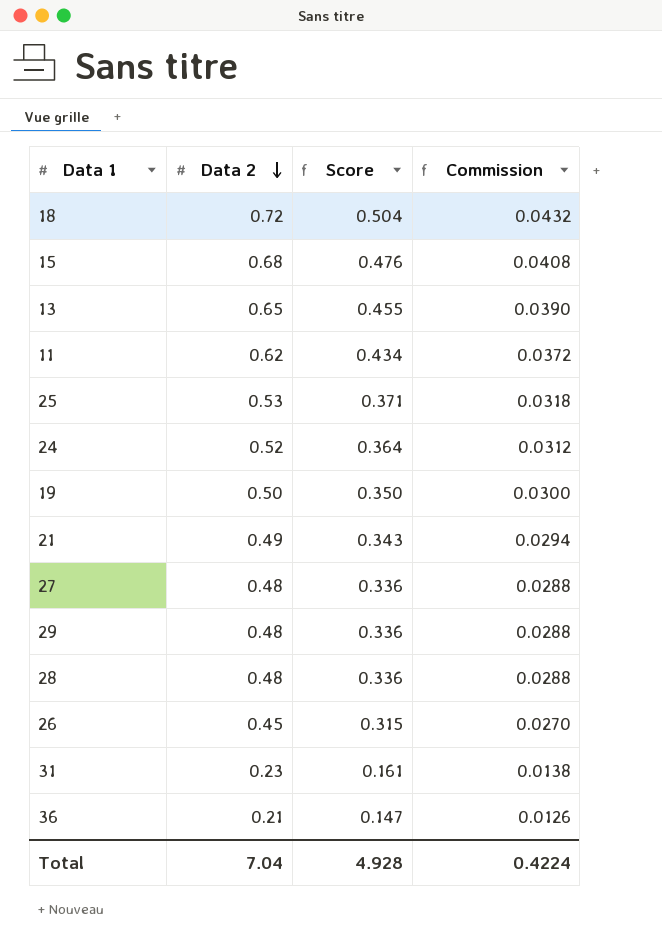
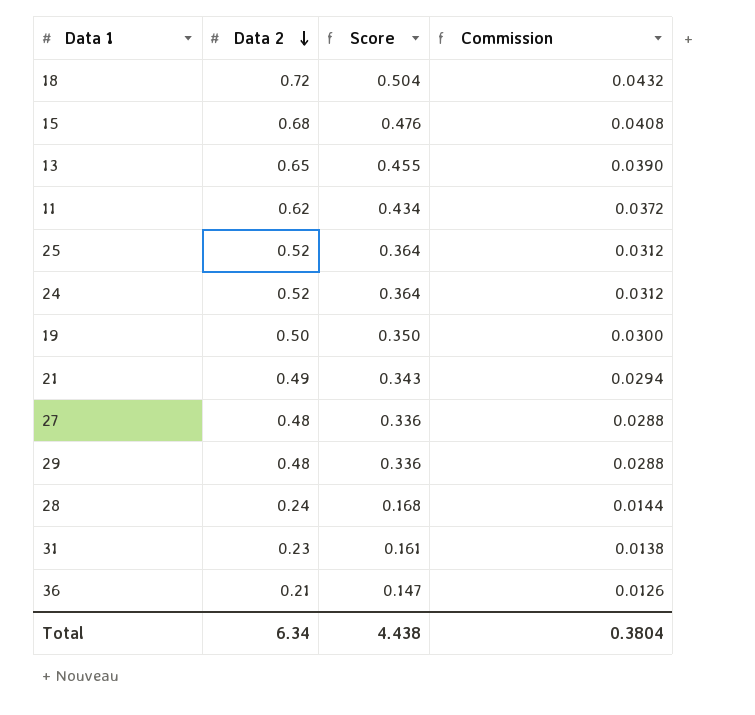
row 26: 0.45 | 0.315 | 0.0270 -> none
25 | Data 2: 0.53 -> 0.52
25 | Score: 0.371 -> 0.364
25 | Commission: 0.0318 -> 0.0312
28 | Data 2: 0.48 -> 0.24
28 | Score: 0.336 -> 0.168
28 | Commission: 0.0288 -> 0.0144
Total | Data 2: 7.04 -> 6.34
Total | Score: 4.928 -> 4.438
Total | Commission: 0.4224 -> 0.3804

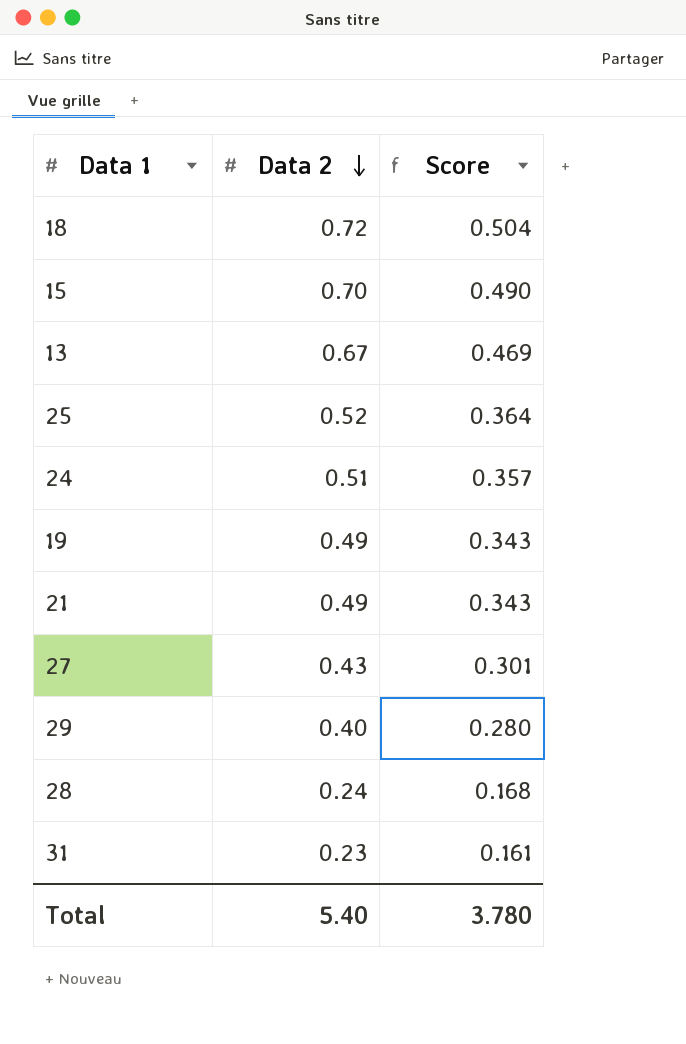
column Commission | formula: [Data 2] * 0.06 -> none
row 11: 0.62 | 0.434 | 0.0372 -> none
row 36: 0.21 | 0.147 | 0.0126 -> none
15 | Data 2: 0.68 -> 0.70
15 | Score: 0.476 -> 0.490
13 | Data 2: 0.65 -> 0.67
13 | Score: 0.455 -> 0.469
24 | Data 2: 0.52 -> 0.51
24 | Score: 0.364 -> 0.357
19 | Data 2: 0.50 -> 0.49
19 | Score: 0.350 -> 0.343
27 | Data 2: 0.48 -> 0.43
27 | Score: 0.336 -> 0.301
29 | Data 2: 0.48 -> 0.40
29 | Score: 0.336 -> 0.280
Total | Data 2: 6.34 -> 5.40
Total | Score: 4.438 -> 3.780

